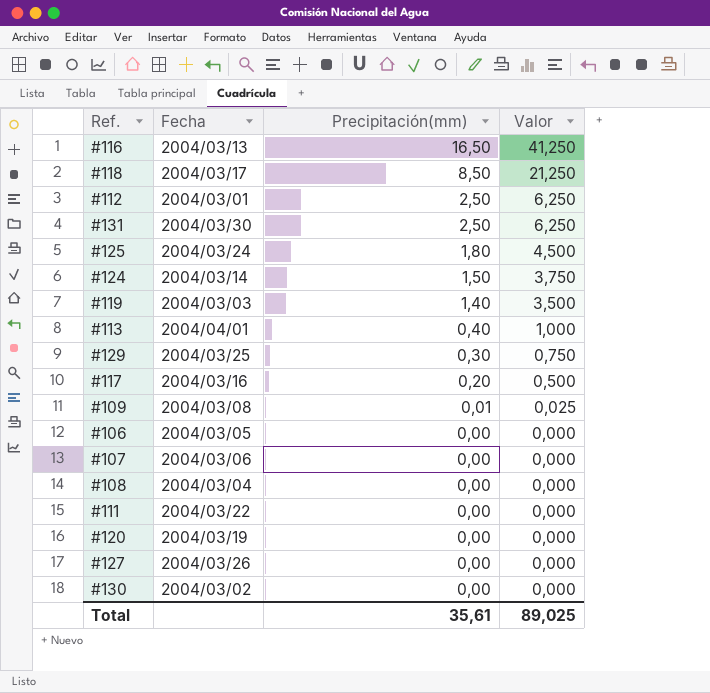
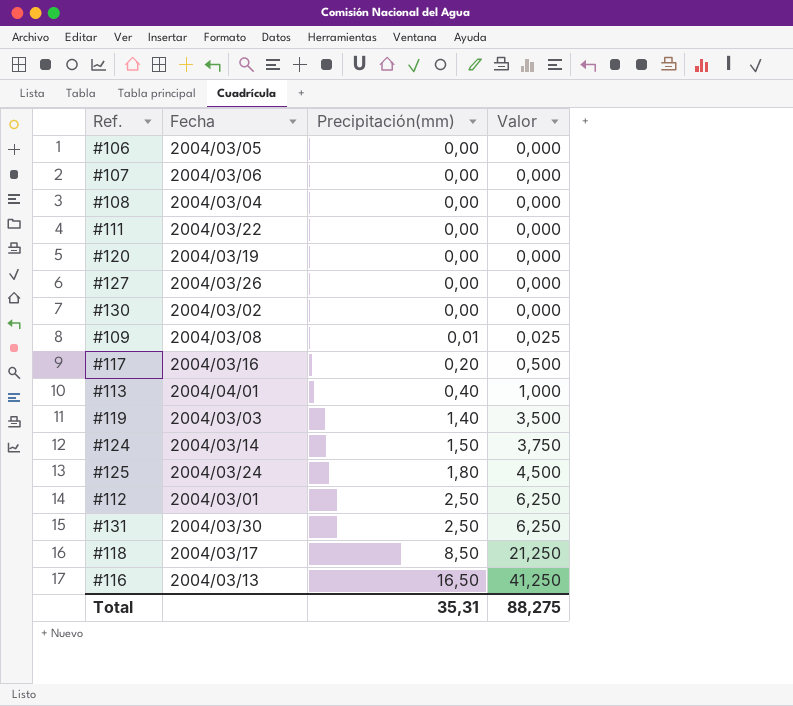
row order: Precipitación(mm) descending -> Precipitación(mm) ascending
row #129: 2004/03/25 | 0,30 | 0,750 -> none
Total | Precipitación(mm): 35,61 -> 35,31
Total | Valor: 89,025 -> 88,275

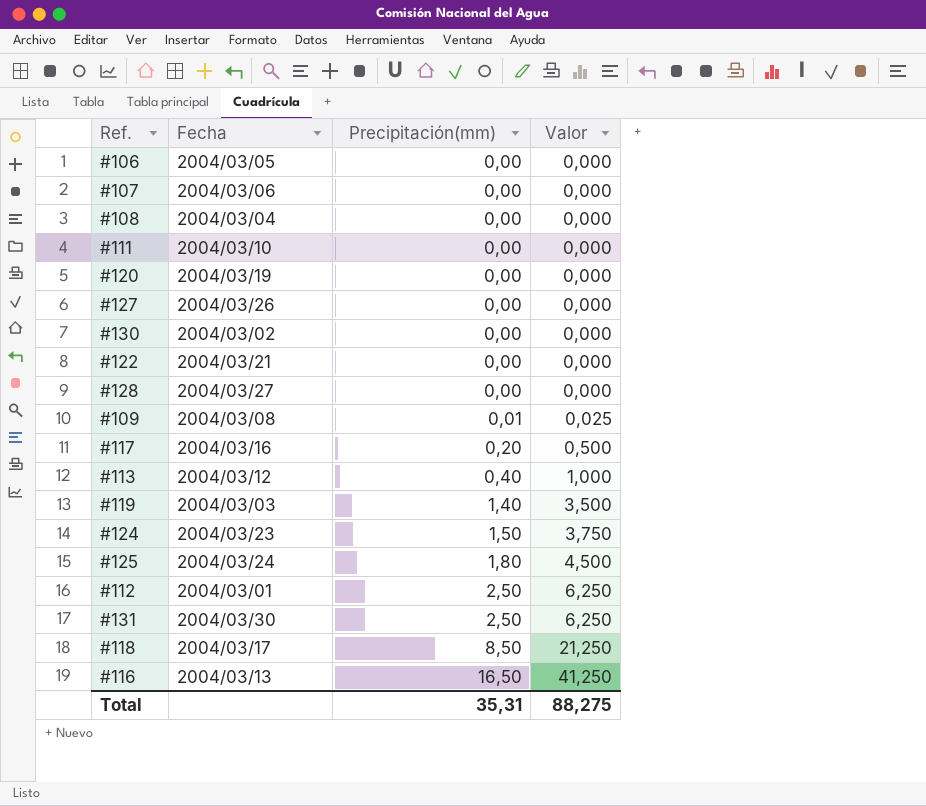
#111 | Fecha: 2004/03/22 -> 2004/03/10
row #122: none -> 2004/03/21 | 0,00 | 0,000
row #128: none -> 2004/03/27 | 0,00 | 0,000
#113 | Fecha: 2004/04/01 -> 2004/03/12
#124 | Fecha: 2004/03/14 -> 2004/03/23

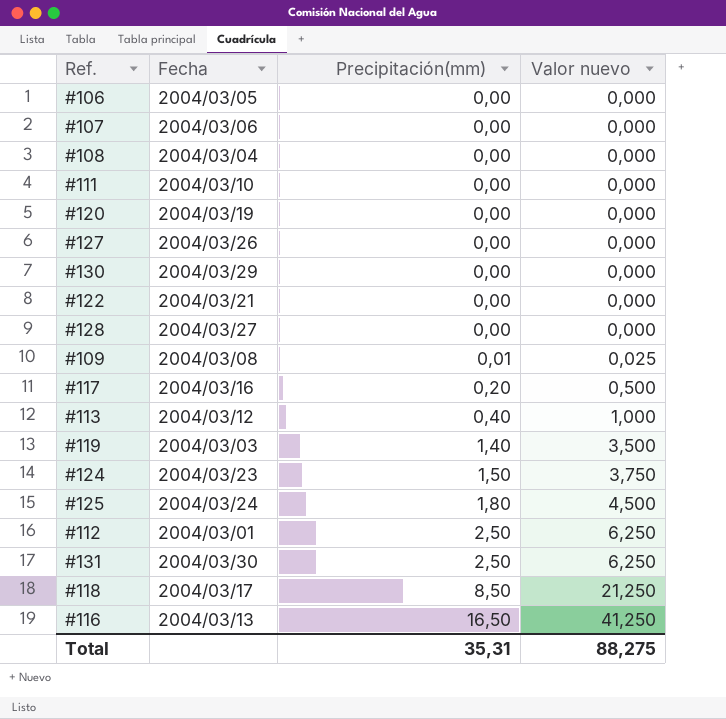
column name: Valor -> Valor nuevo
#130 | Fecha: 2004/03/02 -> 2004/03/29

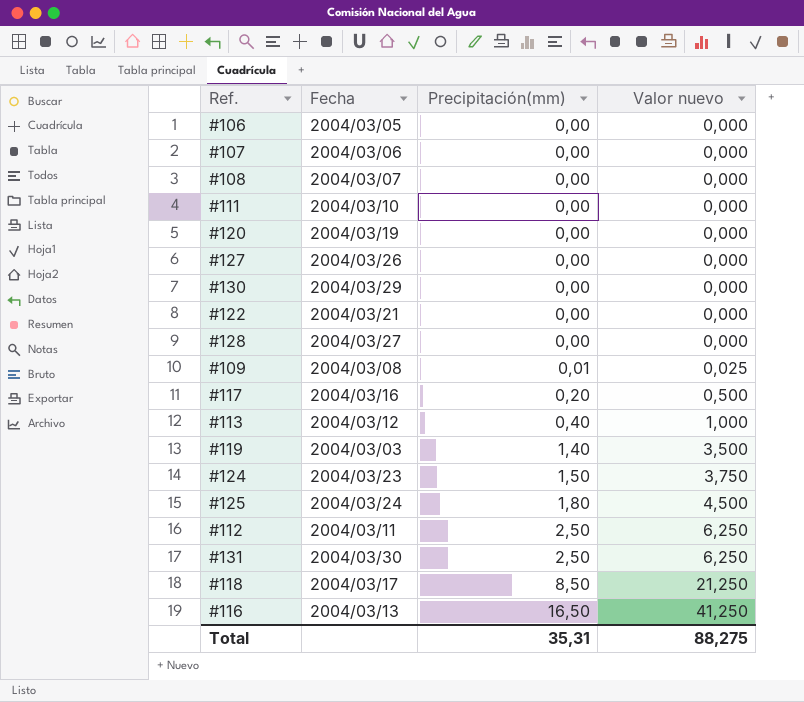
#108 | Fecha: 2004/03/04 -> 2004/03/07
#112 | Fecha: 2004/03/01 -> 2004/03/11

